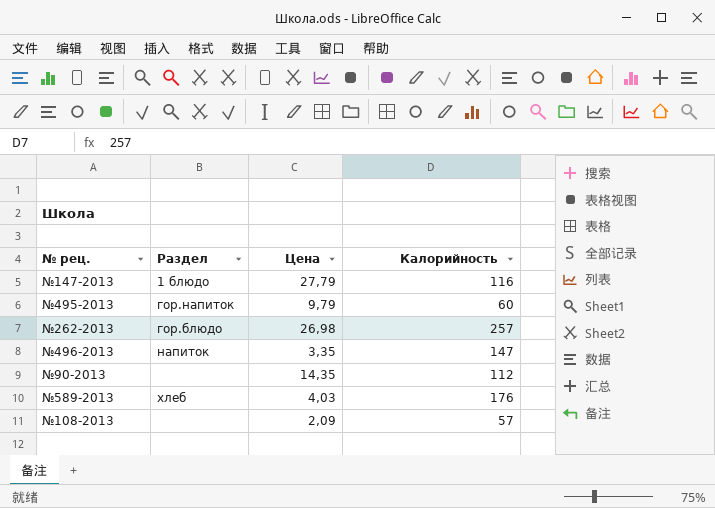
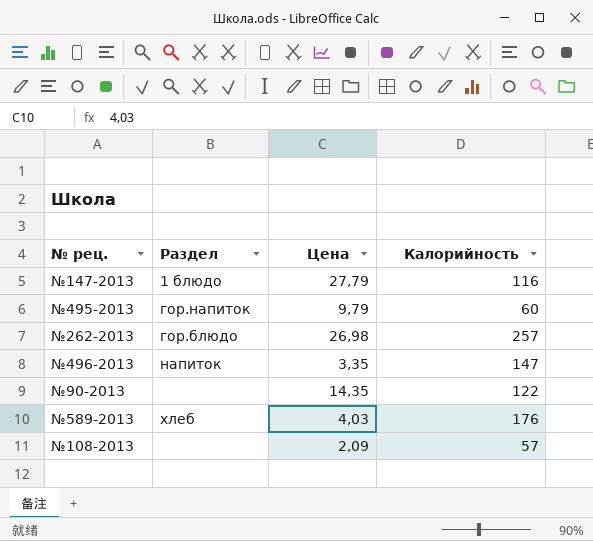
№90-2013 | Калорийность: 112 -> 122

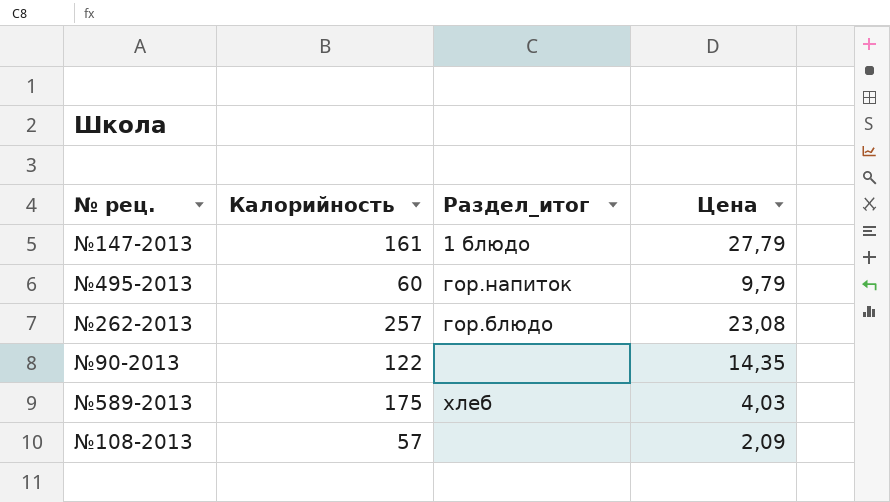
column Калорийность | position: 4 -> 2
column name: Раздел -> Раздел_итог
row №496-2013: напиток | 3,35 | 147 -> none
№147-2013 | Калорийность: 116 -> 161
№262-2013 | Цена: 26,98 -> 23,08
№589-2013 | Калорийность: 176 -> 175

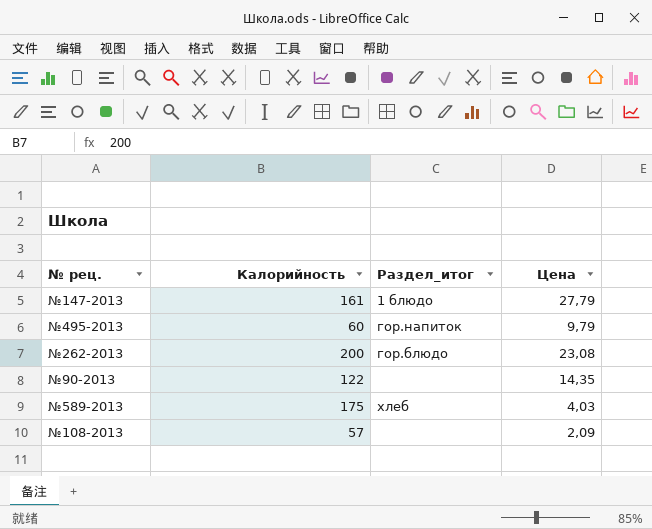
№262-2013 | Калорийность: 257 -> 200

